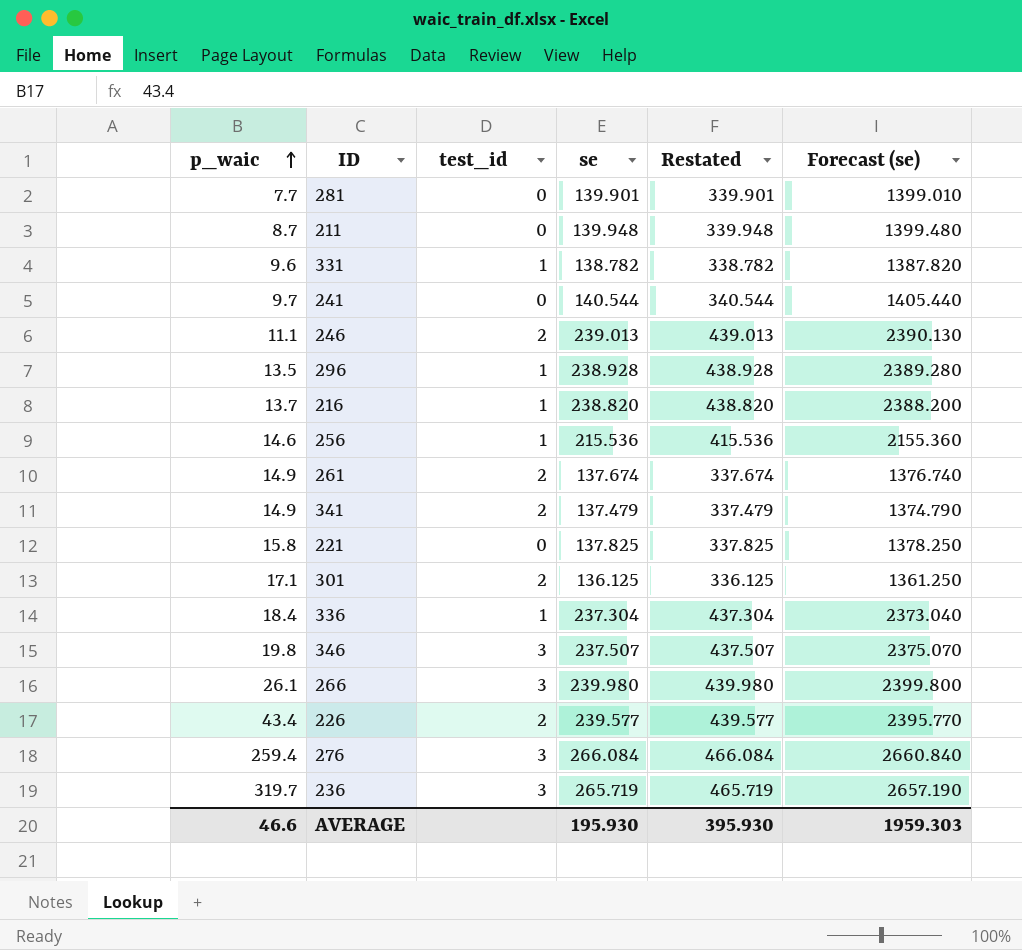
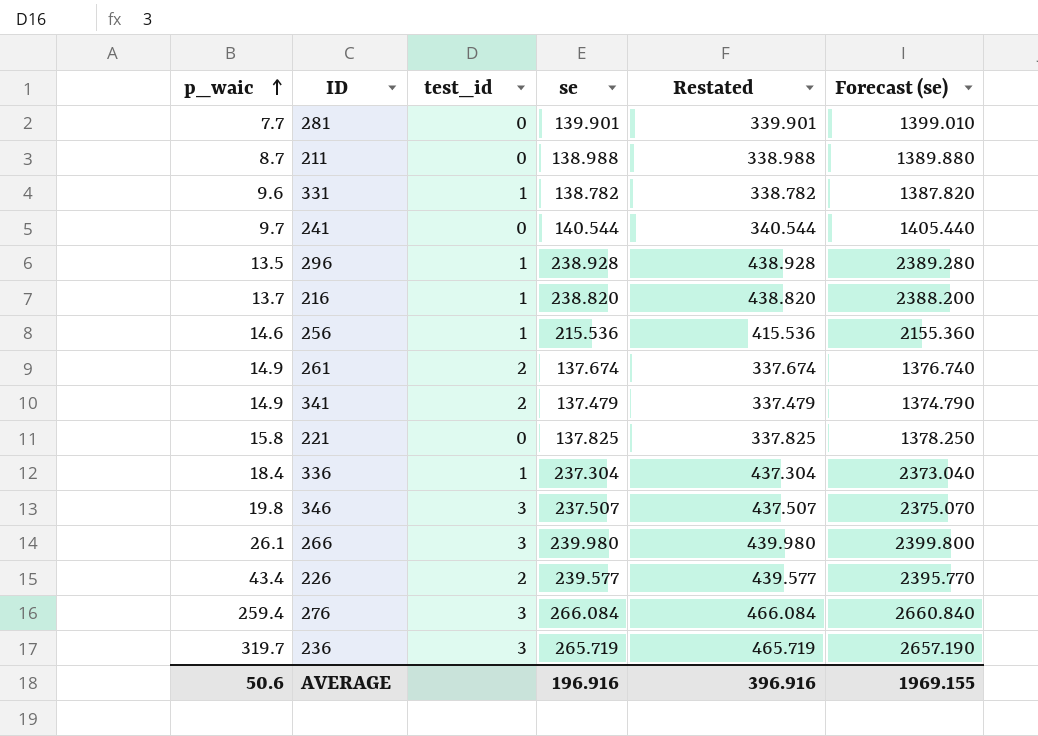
row 246: 11.1 | 2 | 239.013 | 439.013 | 2390.130 -> none
row 301: 17.1 | 2 | 136.125 | 336.125 | 1361.250 -> none
211 | se: 139.948 -> 138.988
211 | Restated: 339.948 -> 338.988
211 | Forecast (se): 1399.480 -> 1389.880
AVERAGE | p_waic: 46.6 -> 50.6
AVERAGE | se: 195.930 -> 196.916
AVERAGE | Restated: 395.930 -> 396.916
AVERAGE | Forecast (se): 1959.303 -> 1969.155

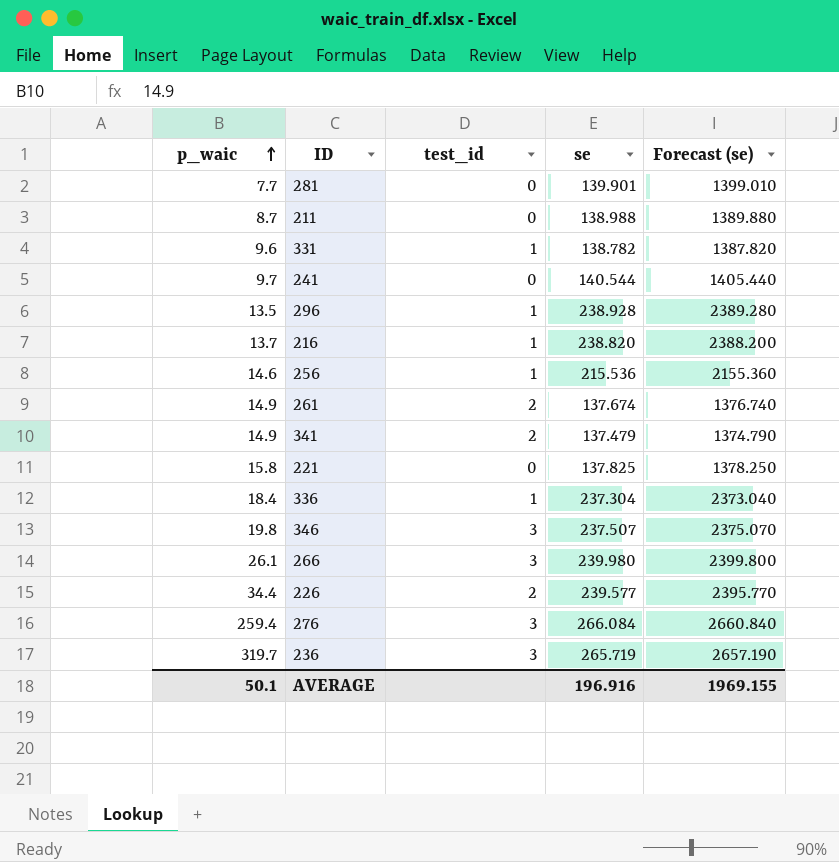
column Restated | formula: [se] + 200 -> none
226 | p_waic: 43.4 -> 34.4
AVERAGE | p_waic: 50.6 -> 50.1

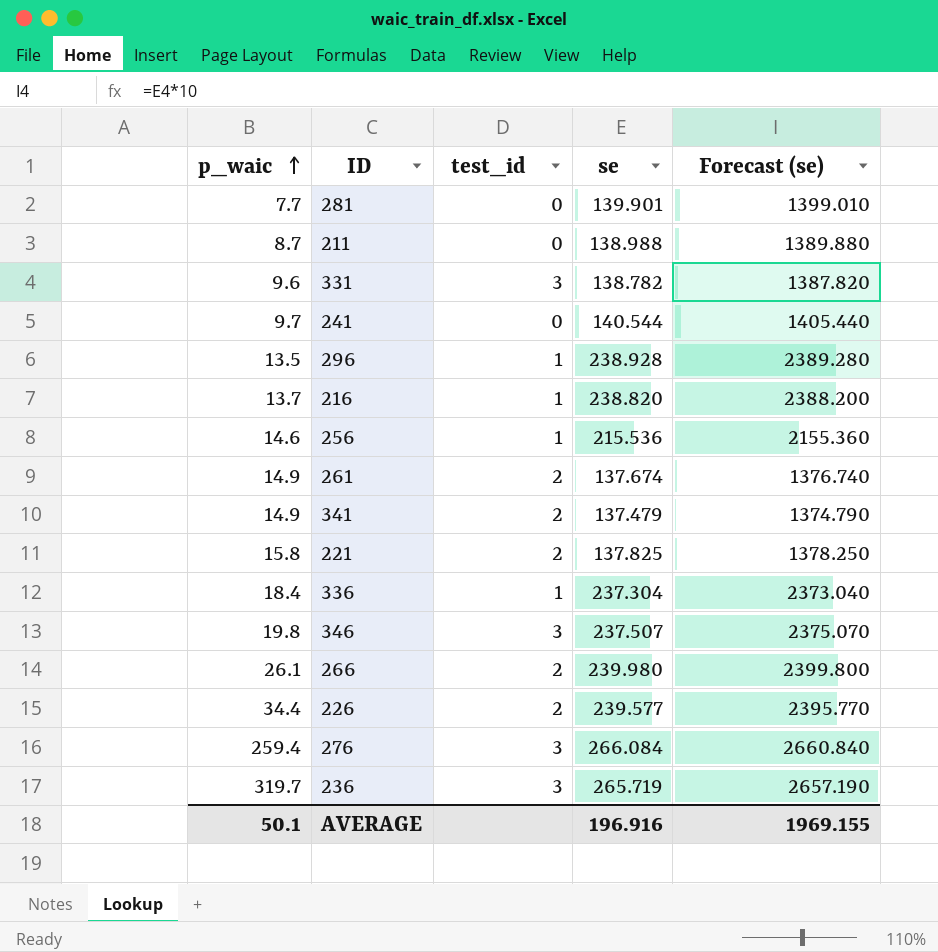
331 | test_id: 1 -> 3
221 | test_id: 0 -> 2
266 | test_id: 3 -> 2

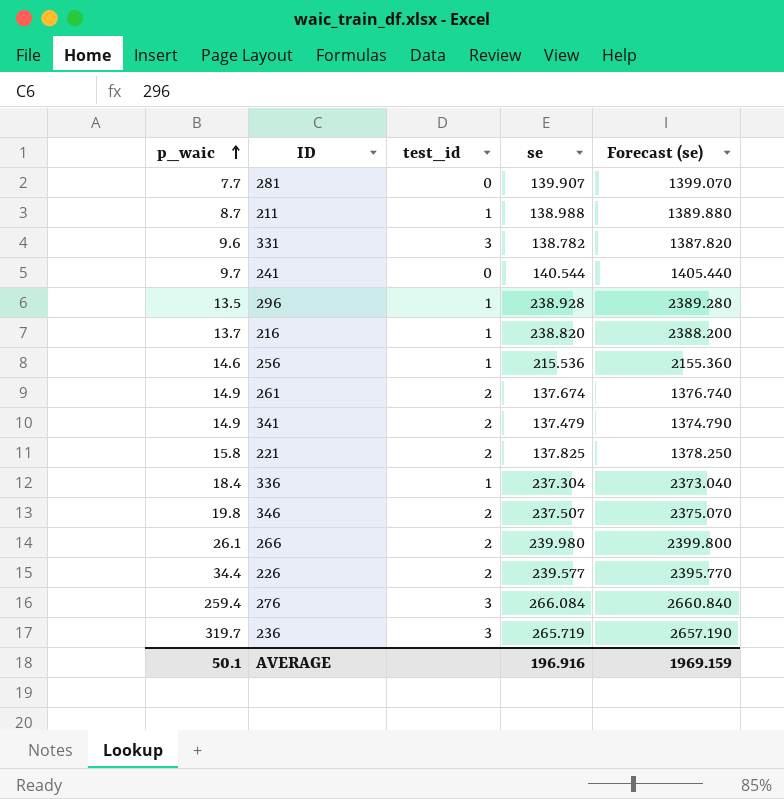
281 | se: 139.901 -> 139.907
281 | Forecast (se): 1399.010 -> 1399.070
211 | test_id: 0 -> 1
346 | test_id: 3 -> 2
AVERAGE | Forecast (se): 1969.155 -> 1969.159

